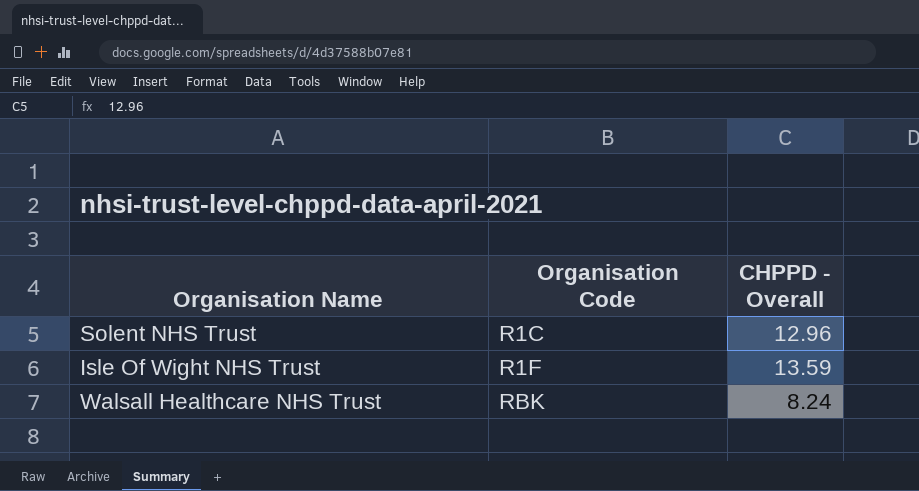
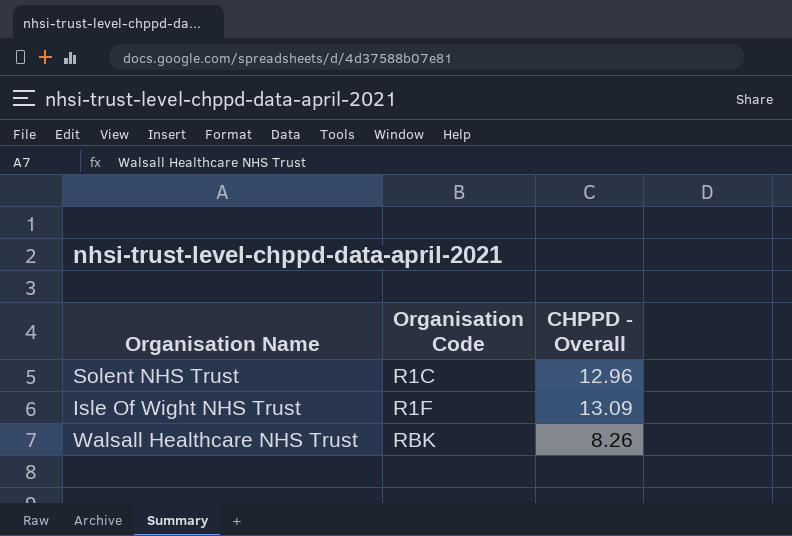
Isle Of Wight NHS Trust | CHPPD - Overall: 13.59 -> 13.09
Walsall Healthcare NHS Trust | CHPPD - Overall: 8.24 -> 8.26

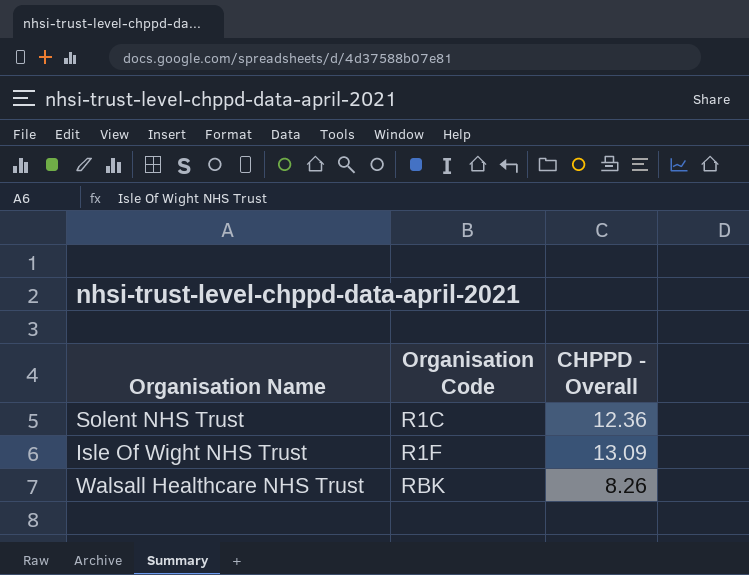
Solent NHS Trust | CHPPD - Overall: 12.96 -> 12.36

